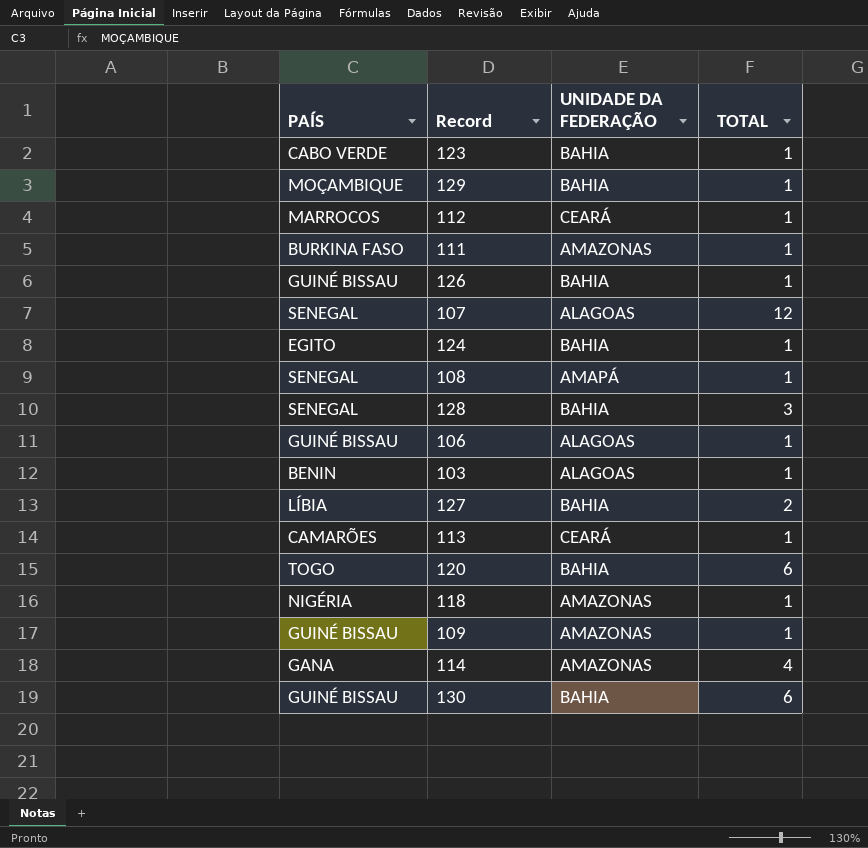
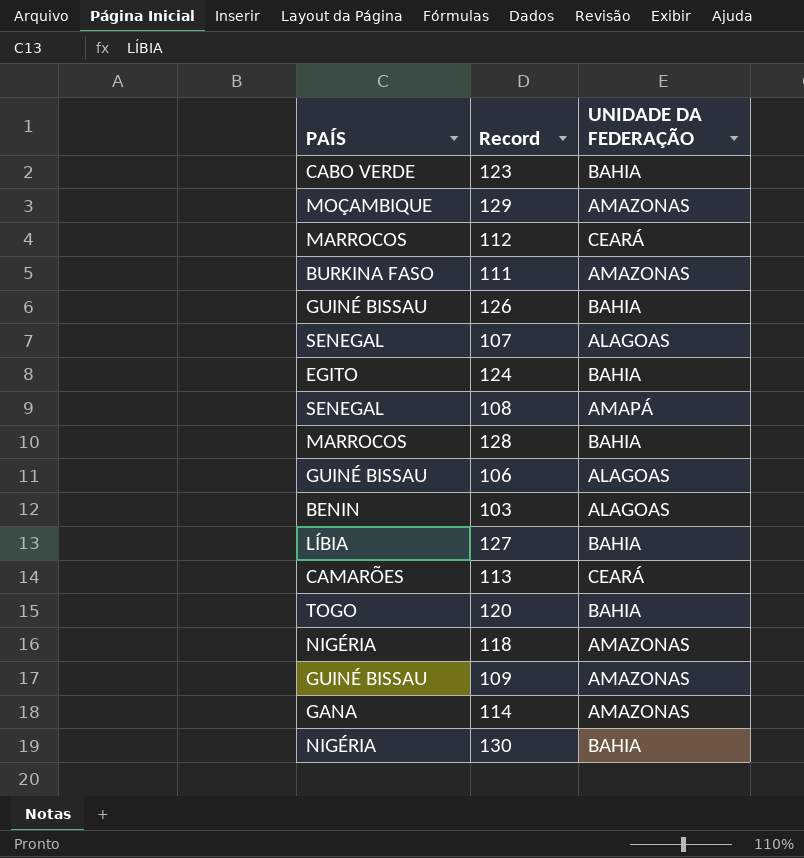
column TOTAL | position: 4 -> none
129 | UNIDADE DA FEDERAÇÃO: BAHIA -> AMAZONAS
128 | PAÍS: SENEGAL -> MARROCOS
130 | PAÍS: GUINÉ BISSAU -> NIGÉRIA

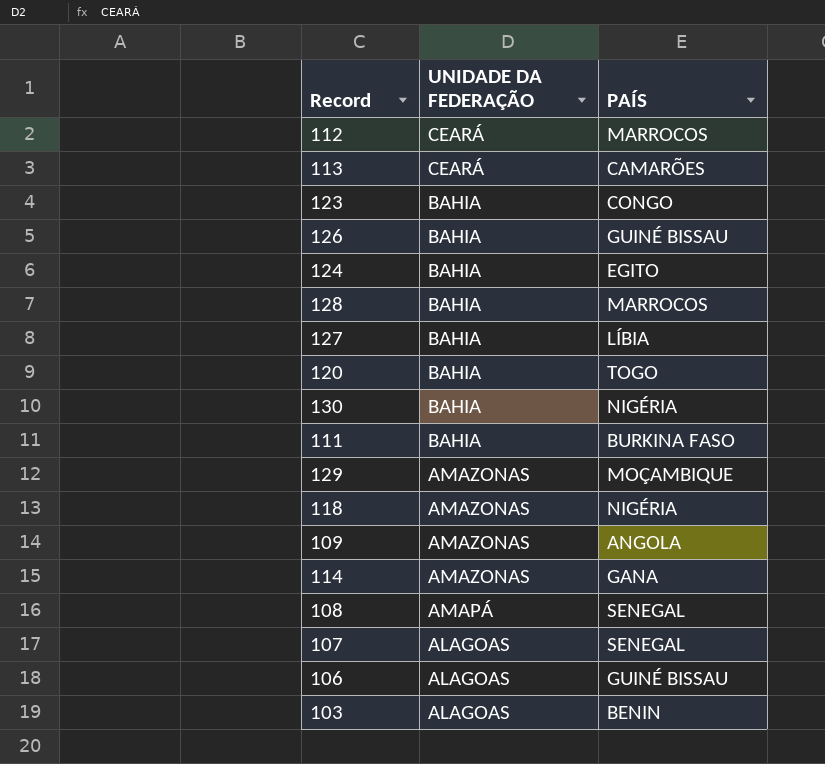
row order: none -> UNIDADE DA FEDERAÇÃO descending
column PAÍS | position: 1 -> 3
123 | PAÍS: CABO VERDE -> CONGO
111 | UNIDADE DA FEDERAÇÃO: AMAZONAS -> BAHIA
109 | PAÍS: GUINÉ BISSAU -> ANGOLA

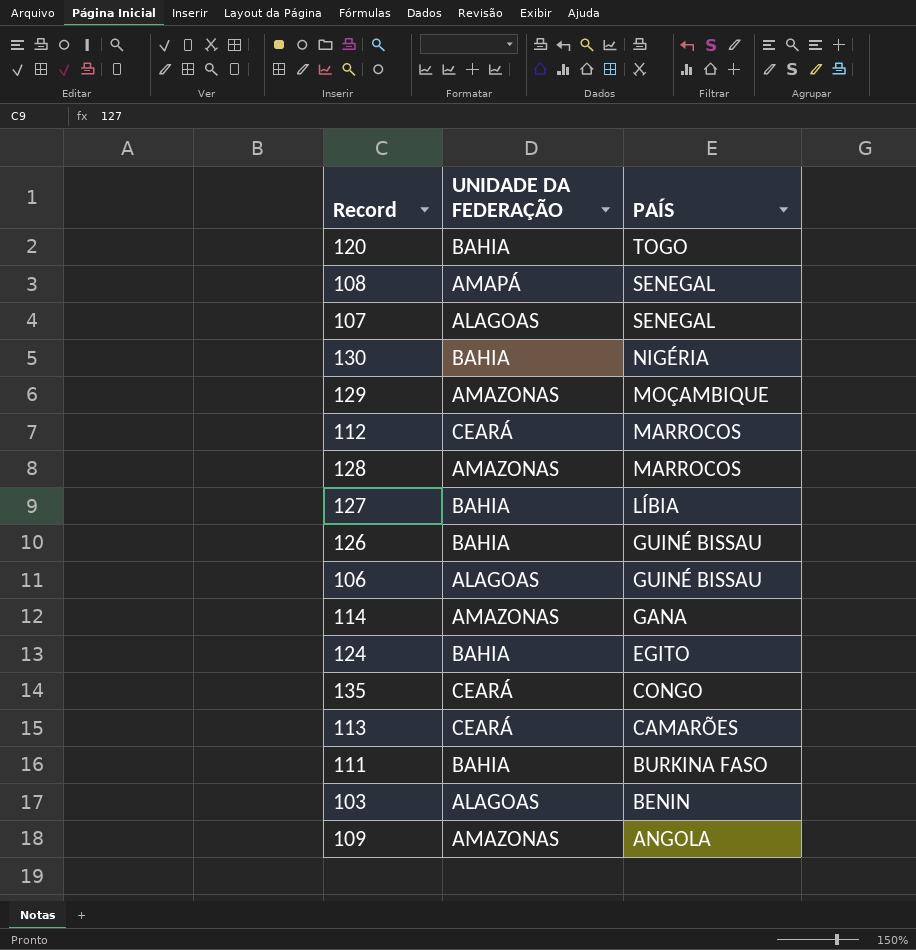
row order: UNIDADE DA FEDERAÇÃO descending -> PAÍS descending
row 123: BAHIA | CONGO -> none
row 118: AMAZONAS | NIGÉRIA -> none
128 | UNIDADE DA FEDERAÇÃO: BAHIA -> AMAZONAS
row 135: none -> CEARÁ | CONGO

